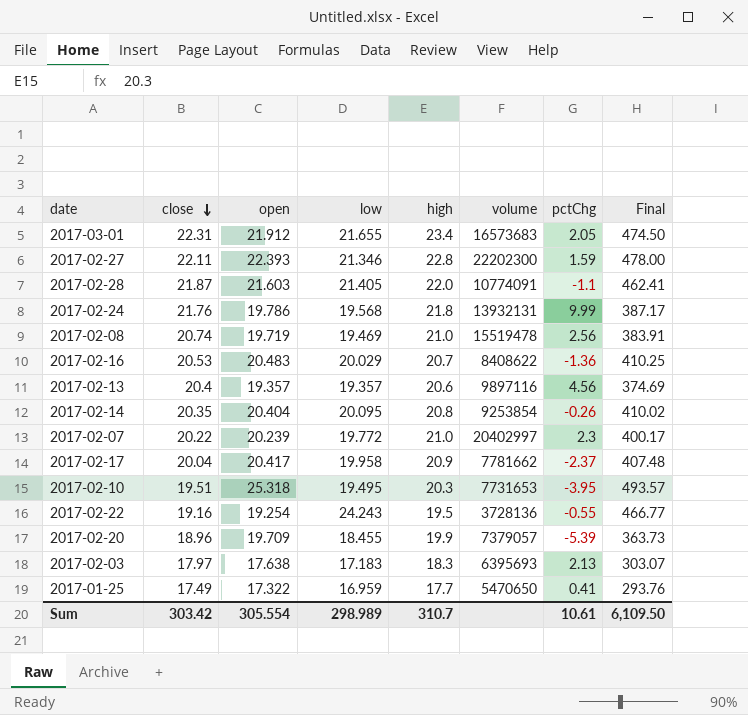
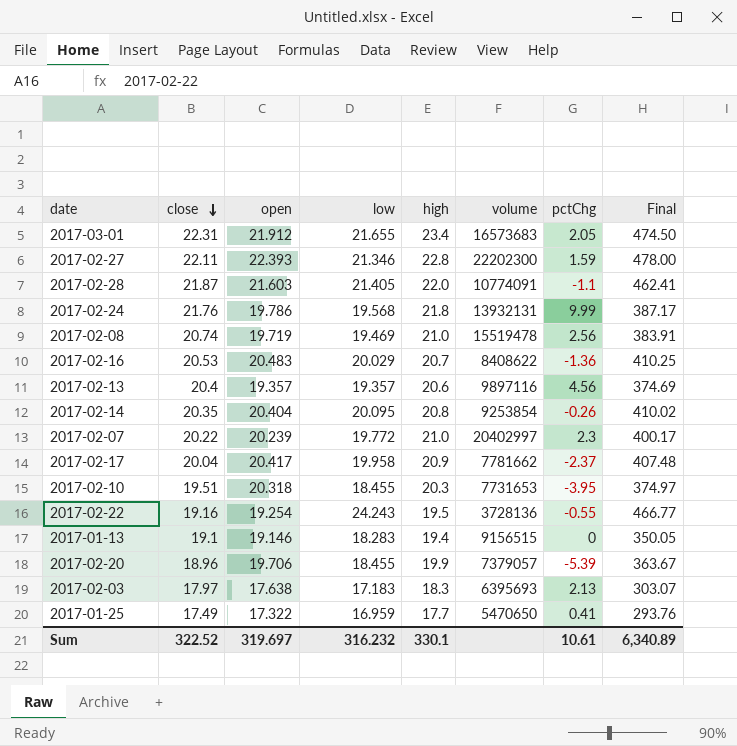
2017-02-10 | open: 25.318 -> 20.318
2017-02-10 | low: 19.495 -> 18.455
2017-02-10 | Final: 493.57 -> 374.97
row 2017-01-13: none -> 19.1 | 19.146 | 18.283 | 19.4 | 9156515 | 0 | 350.05
2017-02-20 | open: 19.709 -> 19.706
2017-02-20 | Final: 363.73 -> 363.67
Sum | close: 303.42 -> 322.52
Sum | open: 305.554 -> 319.697
Sum | low: 298.989 -> 316.232
Sum | high: 310.7 -> 330.1
Sum | Final: 6,109.50 -> 6,340.89

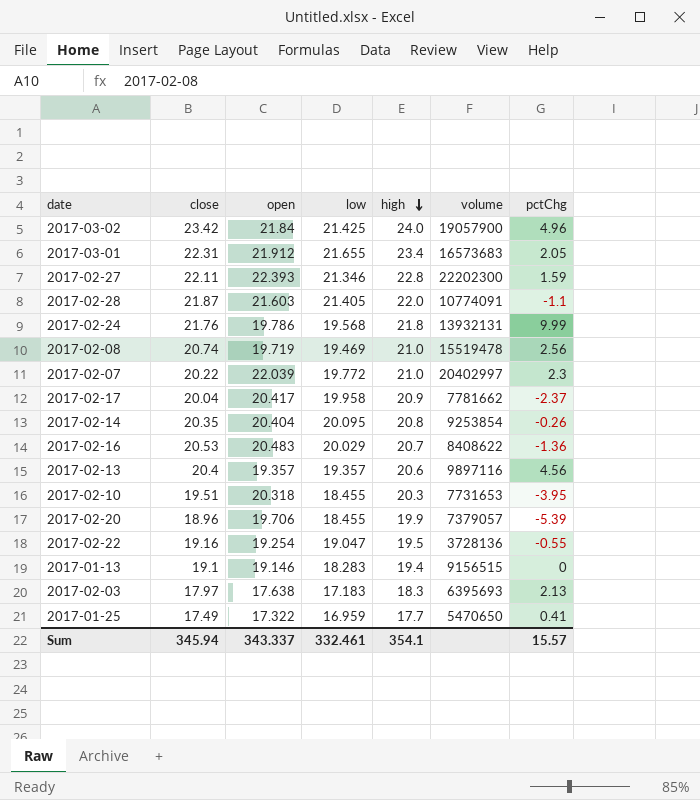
row order: close descending -> high descending
column Final | formula: [open] * [low] -> none
row 2017-03-02: none -> 23.42 | 21.84 | 21.425 | 24.0 | 19057900 | 4.96
2017-02-07 | open: 20.239 -> 22.039
2017-02-22 | low: 24.243 -> 19.047
Sum | close: 322.52 -> 345.94
Sum | open: 319.697 -> 343.337
Sum | low: 316.232 -> 332.461
Sum | high: 330.1 -> 354.1
Sum | pctChg: 10.61 -> 15.57

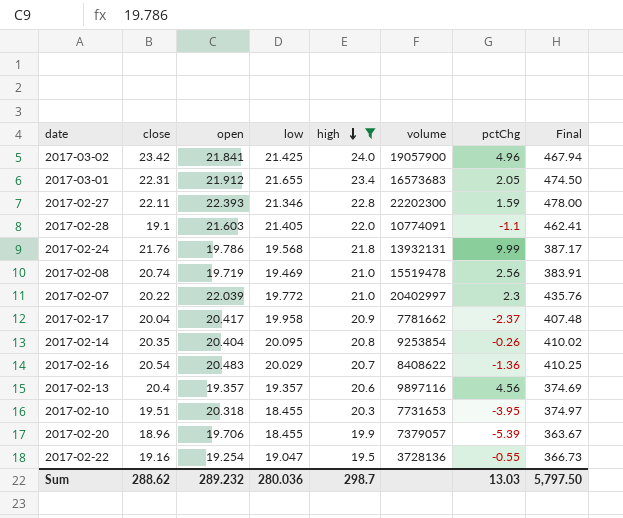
filter: none -> high >= 19.5
column Final | formula: none -> [open] * [low]
2017-03-02 | open: 21.84 -> 21.841
2017-02-28 | close: 21.87 -> 19.1
2017-02-16 | close: 20.53 -> 20.54
Sum | close: 345.94 -> 288.62
Sum | open: 343.337 -> 289.232
Sum | low: 332.461 -> 280.036
Sum | high: 354.1 -> 298.7
Sum | pctChg: 15.57 -> 13.03

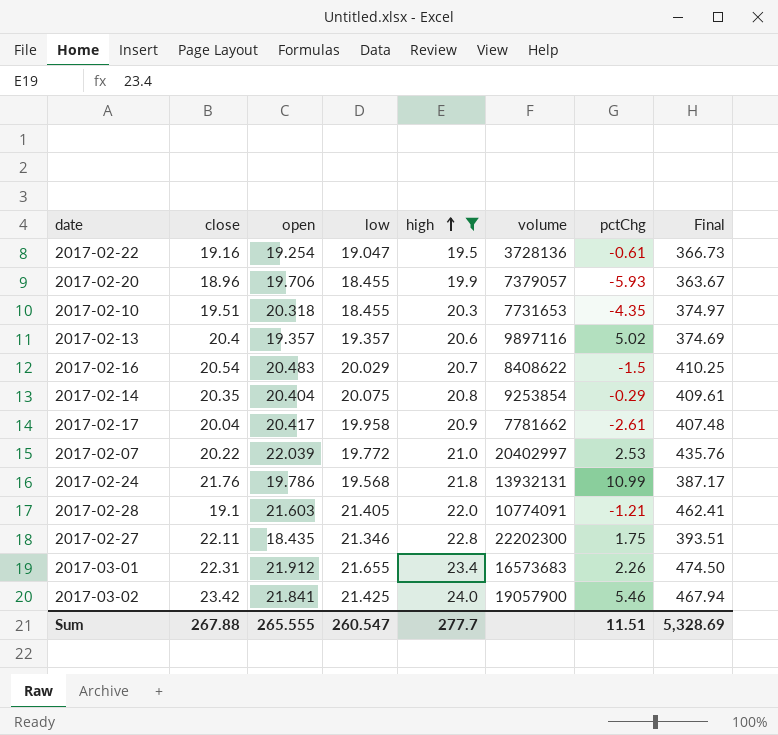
row order: high descending -> high ascending
row 2017-02-08: 20.74 | 19.719 | 19.469 | 21.0 | 15519478 | 2.56 | 383.91 -> none
2017-02-22 | pctChg: -0.55 -> -0.61
2017-02-20 | pctChg: -5.39 -> -5.93
2017-02-10 | pctChg: -3.95 -> -4.35
2017-02-13 | pctChg: 4.56 -> 5.02
2017-02-16 | pctChg: -1.36 -> -1.5
2017-02-14 | low: 20.095 -> 20.075
2017-02-14 | pctChg: -0.26 -> -0.29
2017-02-14 | Final: 410.02 -> 409.61
2017-02-17 | pctChg: -2.37 -> -2.61
2017-02-07 | pctChg: 2.3 -> 2.53
2017-02-24 | pctChg: 9.99 -> 10.99
2017-02-28 | pctChg: -1.1 -> -1.21
2017-02-27 | open: 22.393 -> 18.435
2017-02-27 | pctChg: 1.59 -> 1.75
2017-02-27 | Final: 478.00 -> 393.51
2017-03-01 | pctChg: 2.05 -> 2.26
2017-03-02 | pctChg: 4.96 -> 5.46
Sum | close: 288.62 -> 267.88
Sum | open: 289.232 -> 265.555
Sum | low: 280.036 -> 260.547
Sum | high: 298.7 -> 277.7
Sum | pctChg: 13.03 -> 11.51
Sum | Final: 5,797.50 -> 5,328.69

